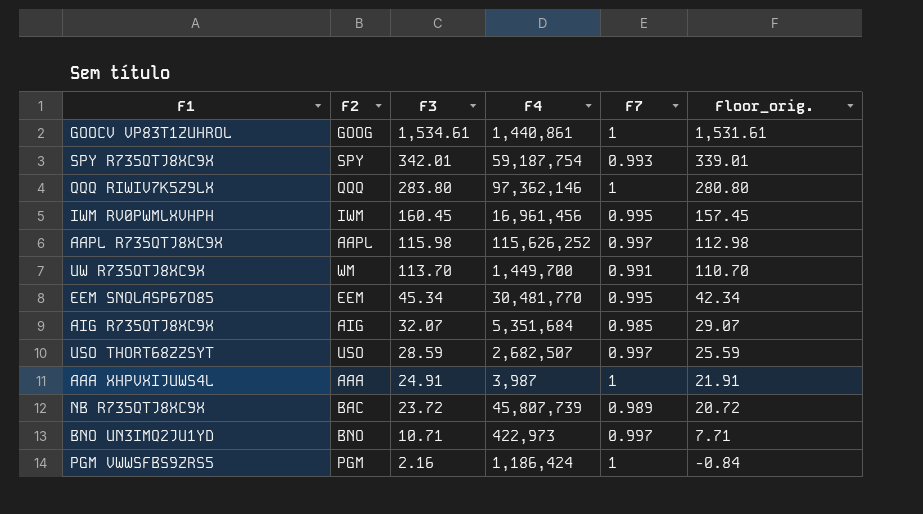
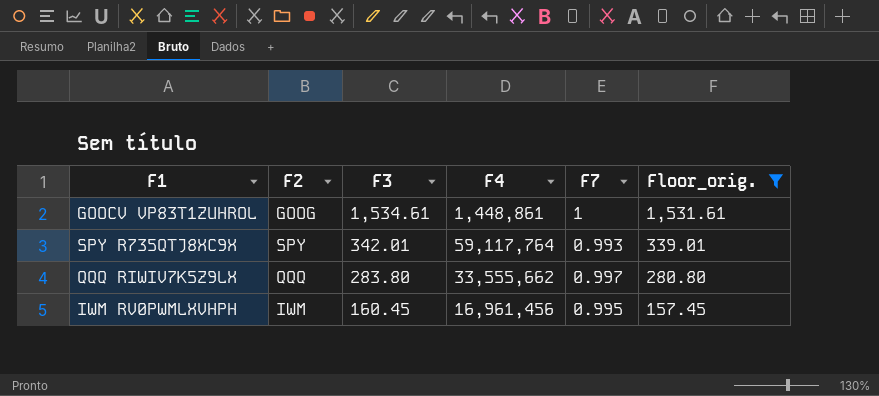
filter: none -> Floor_orig. >= 157.45
GOOCV VP83T1ZUHROL | F4: 1,440,861 -> 1,448,861
SPY R735QTJ8XC9X | F4: 59,187,754 -> 59,117,764
QQQ RIWIV7K5Z9LX | F4: 97,362,146 -> 33,555,662
QQQ RIWIV7K5Z9LX | F7: 1 -> 0.997

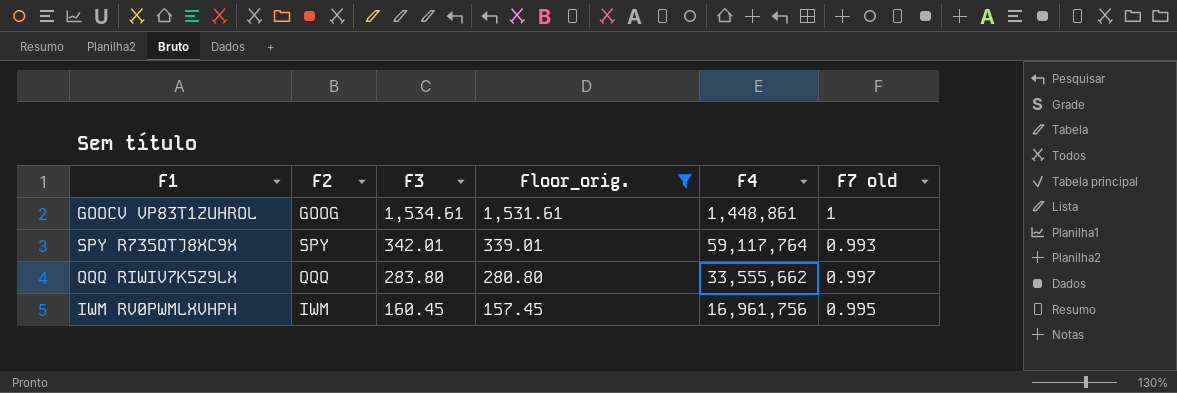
column Floor_orig. | position: 6 -> 4
column name: F7 -> F7 old
IWM RV0PWMLXVHPH | F4: 16,961,456 -> 16,961,756

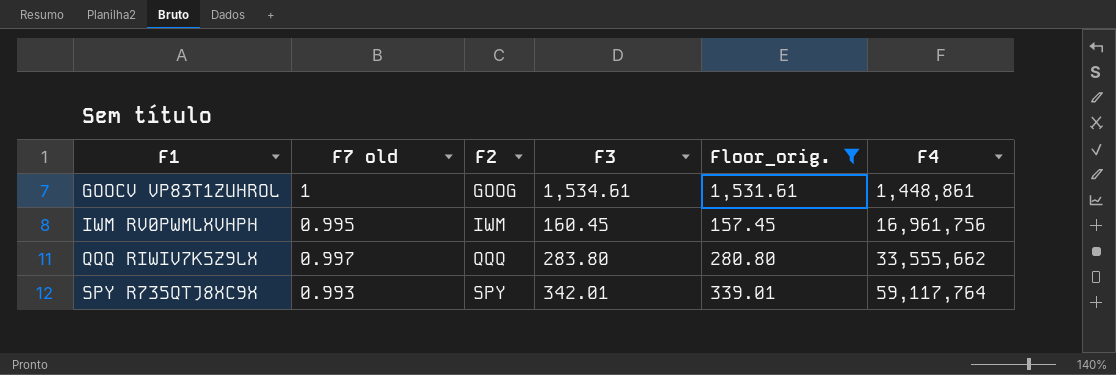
row order: F3 descending -> F1 ascending
column F7 old | position: 6 -> 2

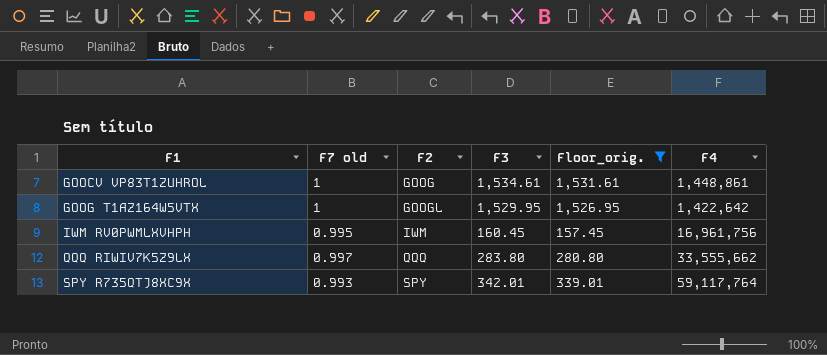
row GOOG T1AZ164W5VTX: none -> 1 | GOOGL | 1,529.95 | 1,526.95 | 1,422,642

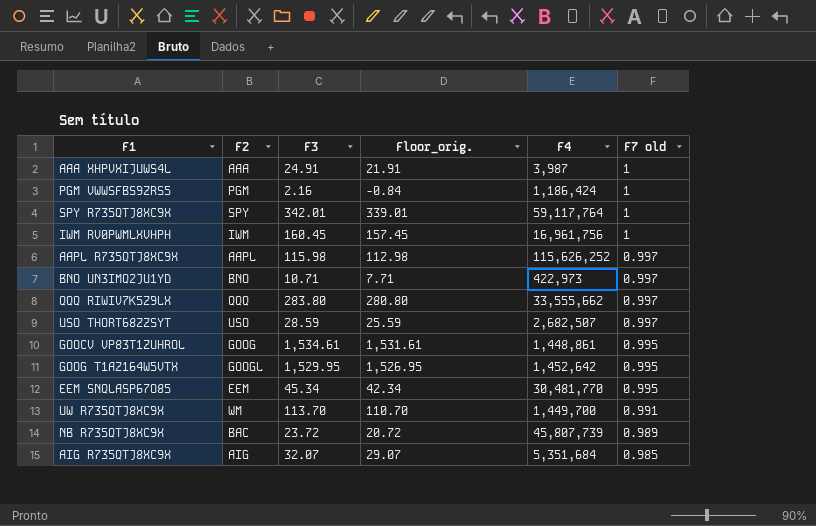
filter: Floor_orig. >= 157.45 -> none
row order: F1 ascending -> F7 old descending
column F7 old | position: 2 -> 6
SPY R735QTJ8XC9X | F7 old: 0.993 -> 1
IWM RV0PWMLXVHPH | F7 old: 0.995 -> 1
GOOCV VP83T1ZUHROL | F7 old: 1 -> 0.995
GOOG T1AZ164W5VTX | F4: 1,422,642 -> 1,452,642
GOOG T1AZ164W5VTX | F7 old: 1 -> 0.995

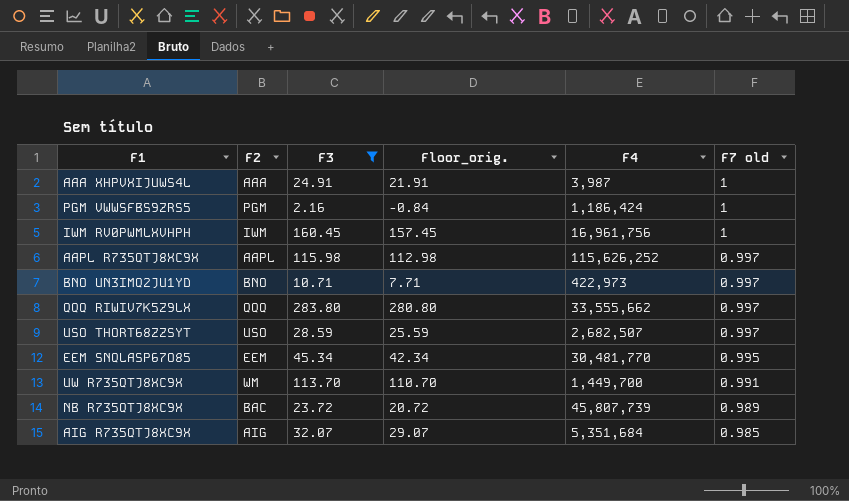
filter: none -> F3 <= 283.80

